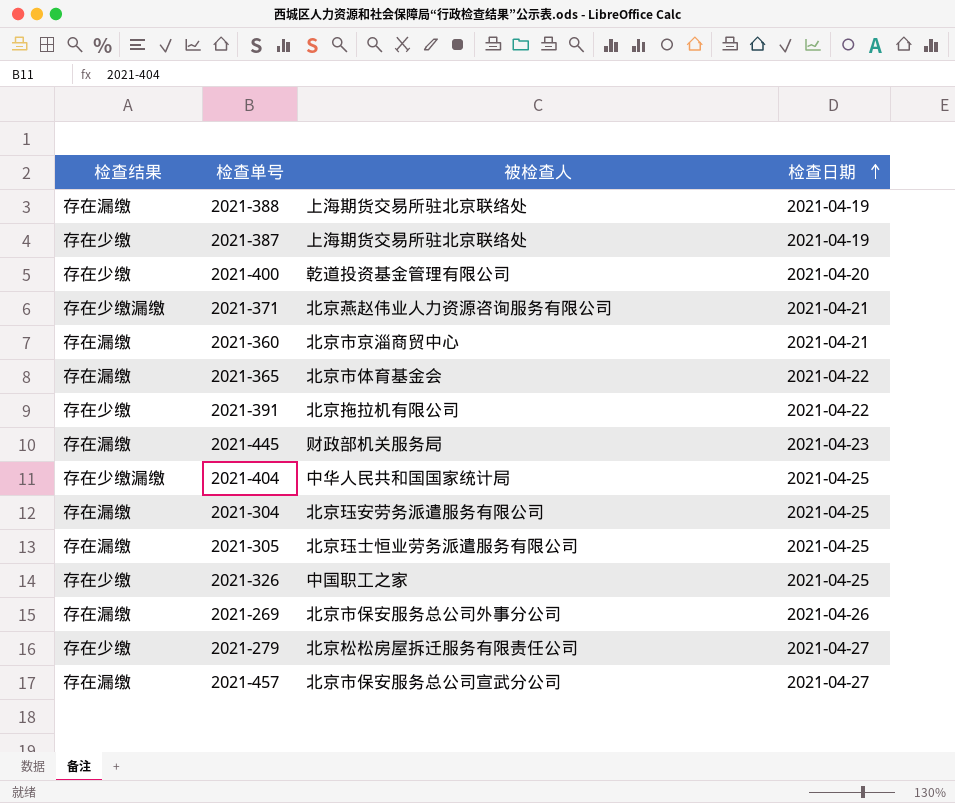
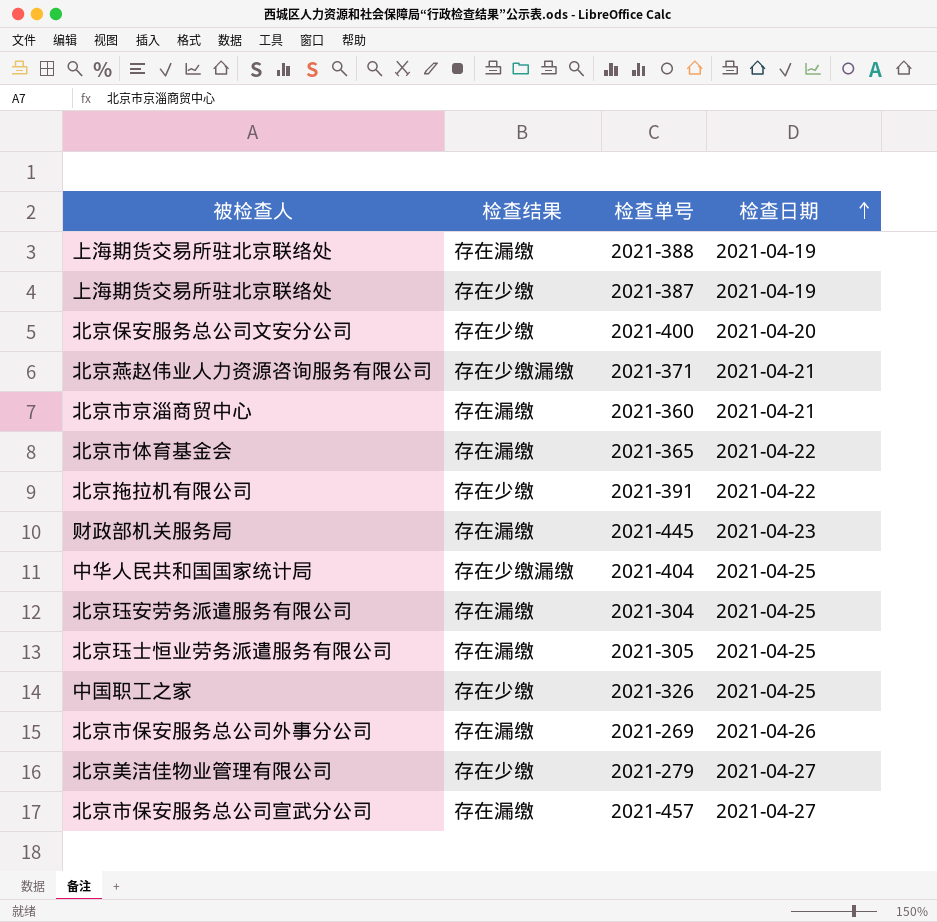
column 被检查人 | position: 3 -> 1
2021-400 | 被检查人: 乾道投资基金管理有限公司 -> 北京保安服务总公司文安分公司
2021-279 | 被检查人: 北京松松房屋拆迁服务有限责任公司 -> 北京美洁佳物业管理有限公司

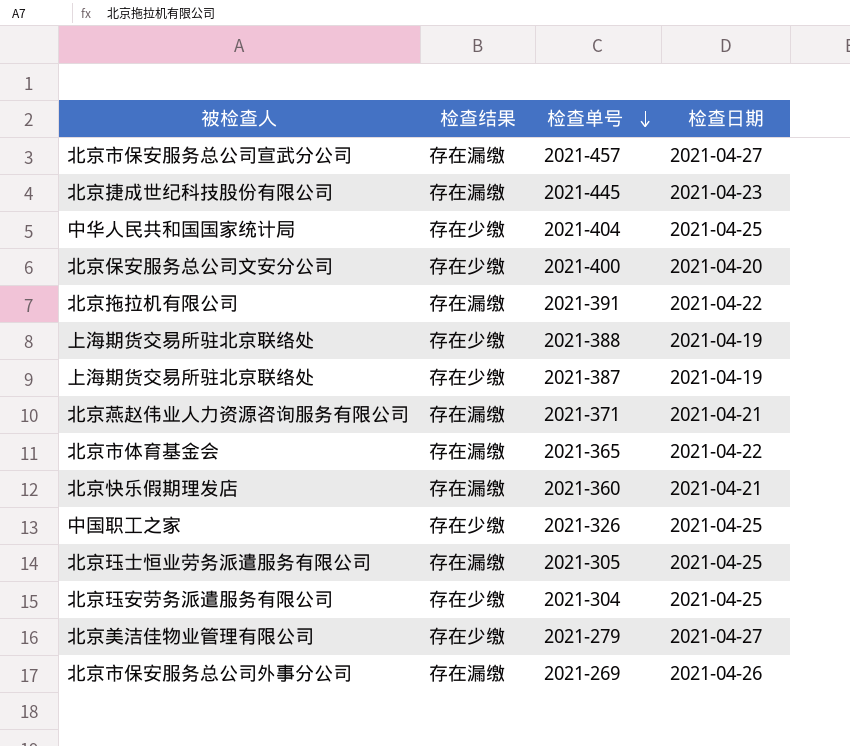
row order: 检查日期 ascending -> 检查单号 descending
2021-445 | 被检查人: 财政部机关服务局 -> 北京捷成世纪科技股份有限公司
2021-404 | 检查结果: 存在少缴漏缴 -> 存在少缴
2021-391 | 检查结果: 存在少缴 -> 存在漏缴
2021-388 | 检查结果: 存在漏缴 -> 存在少缴
2021-371 | 检查结果: 存在少缴漏缴 -> 存在漏缴
2021-360 | 被检查人: 北京市京淄商贸中心 -> 北京快乐假期理发店
2021-304 | 检查结果: 存在漏缴 -> 存在少缴

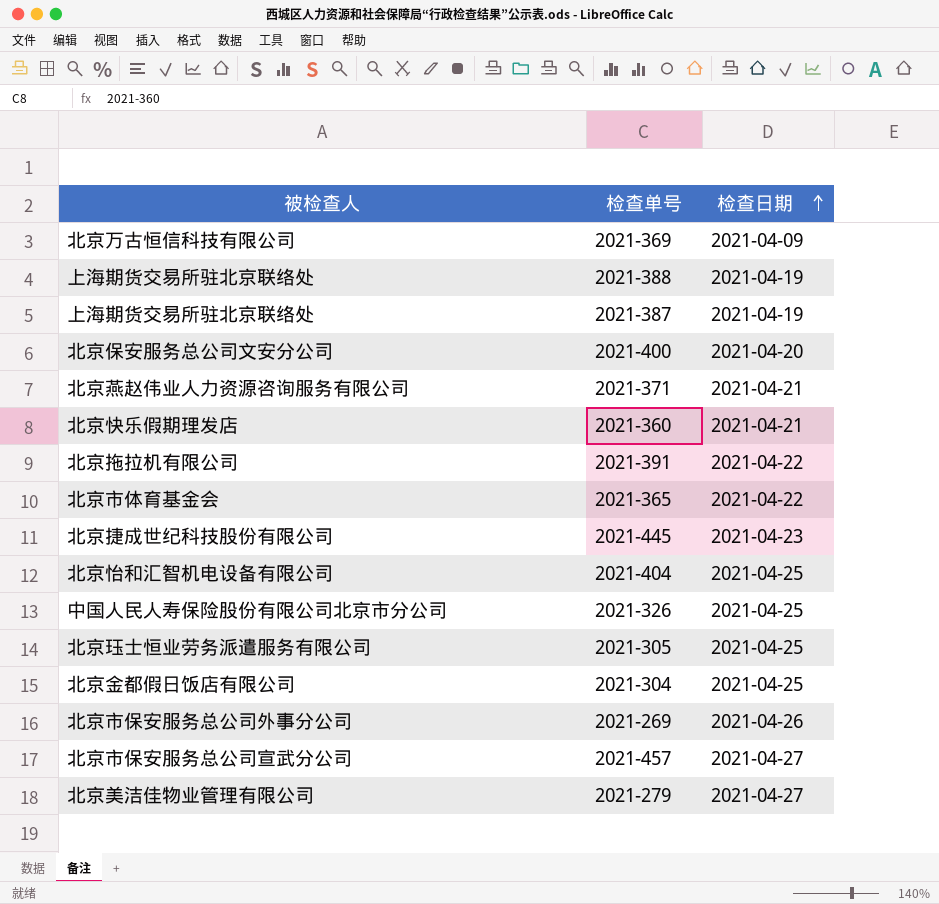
row order: 检查单号 descending -> 检查日期 ascending
column 检查结果 | position: 2 -> none
row 2021-369: none -> 北京万古恒信科技有限公司 | 2021-04-09
2021-404 | 被检查人: 中华人民共和国国家统计局 -> 北京怡和汇智机电设备有限公司
2021-326 | 被检查人: 中国职工之家 -> 中国人民人寿保险股份有限公司北京市分公司
2021-304 | 被检查人: 北京珏安劳务派遣服务有限公司 -> 北京金都假日饭店有限公司

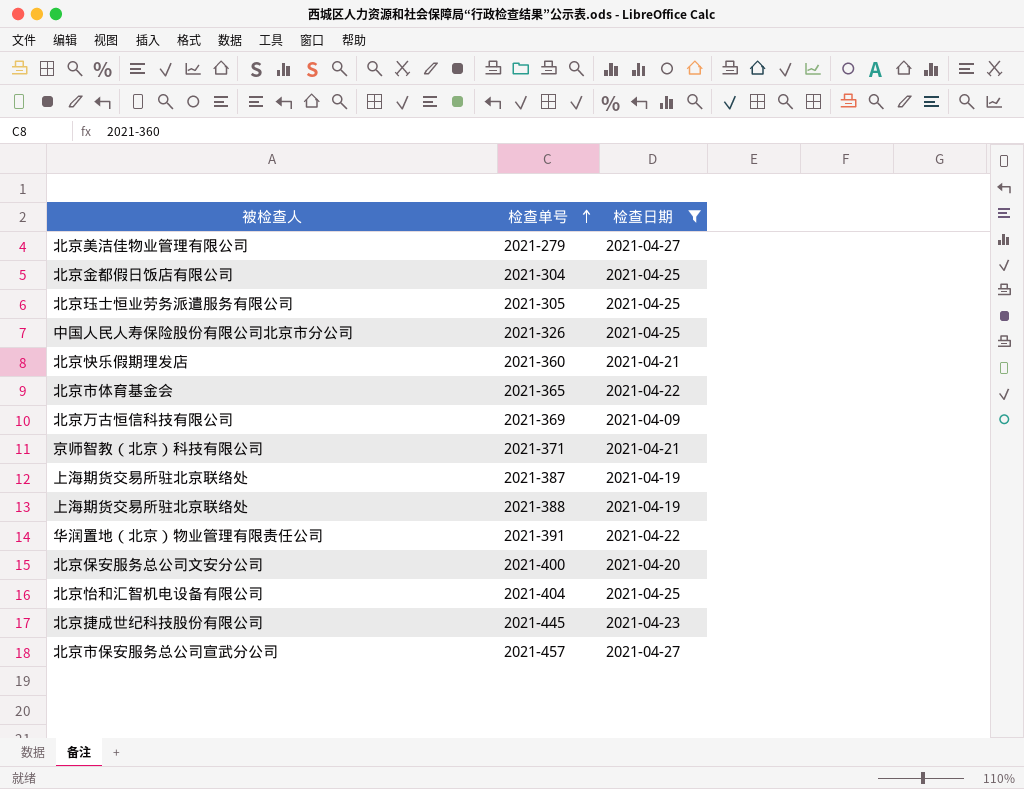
filter: none -> 检查日期 != 2021-04-26
row order: 检查日期 ascending -> 检查单号 ascending
2021-371 | 被检查人: 北京燕赵伟业人力资源咨询服务有限公司 -> 京师智教（北京）科技有限公司
2021-391 | 被检查人: 北京拖拉机有限公司 -> 华润置地（北京）物业管理有限责任公司

